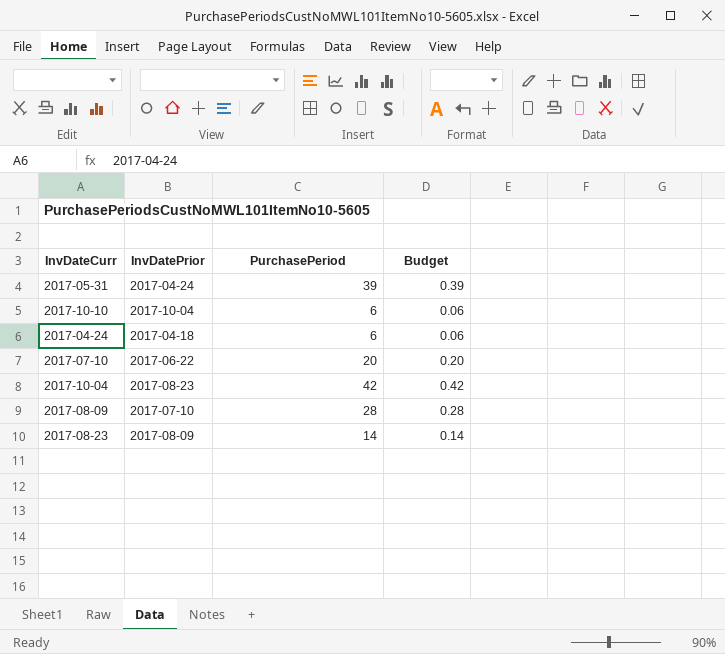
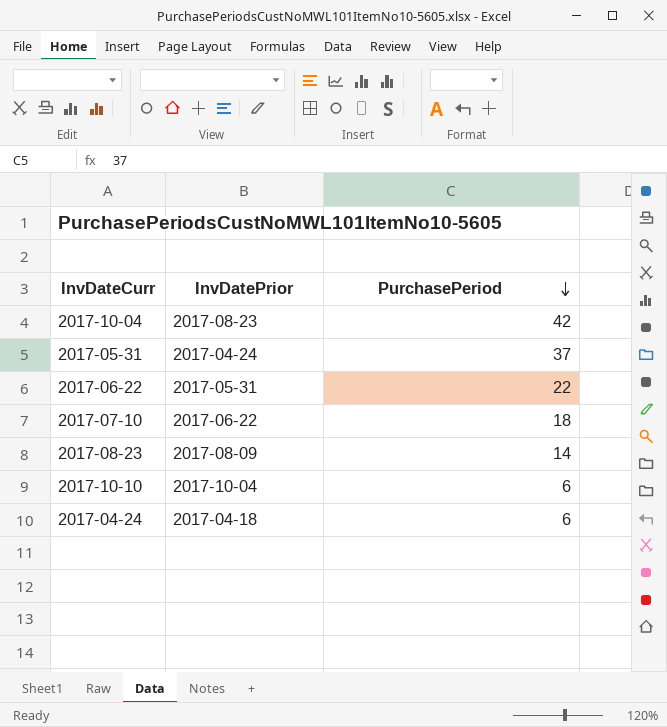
row order: none -> PurchasePeriod descending
column Budget | formula: [PurchasePeriod] * 0.01 -> none
row 2017-08-09: 2017-07-10 | 28 | 0.28 -> none
2017-05-31 | PurchasePeriod: 39 -> 37
row 2017-06-22: none -> 2017-05-31 | 22
2017-07-10 | PurchasePeriod: 20 -> 18

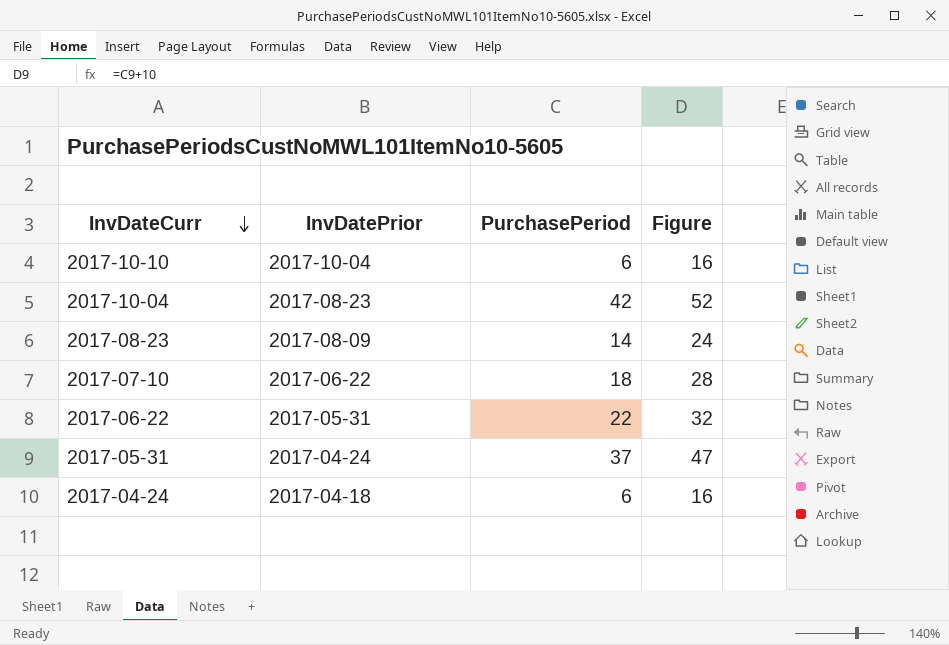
row order: PurchasePeriod descending -> InvDateCurr descending
column Figure | formula: none -> [PurchasePeriod] + 10

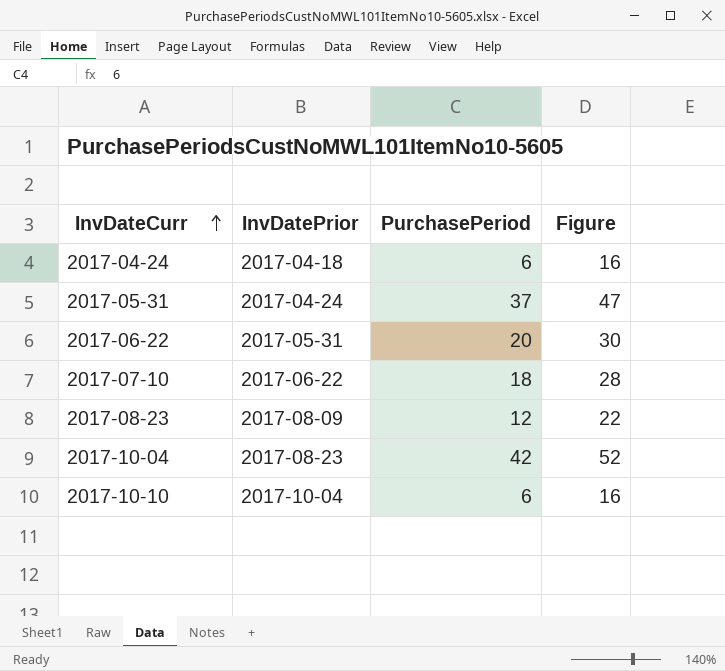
row order: InvDateCurr descending -> InvDateCurr ascending
2017-06-22 | PurchasePeriod: 22 -> 20
2017-06-22 | Figure: 32 -> 30
2017-08-23 | PurchasePeriod: 14 -> 12
2017-08-23 | Figure: 24 -> 22

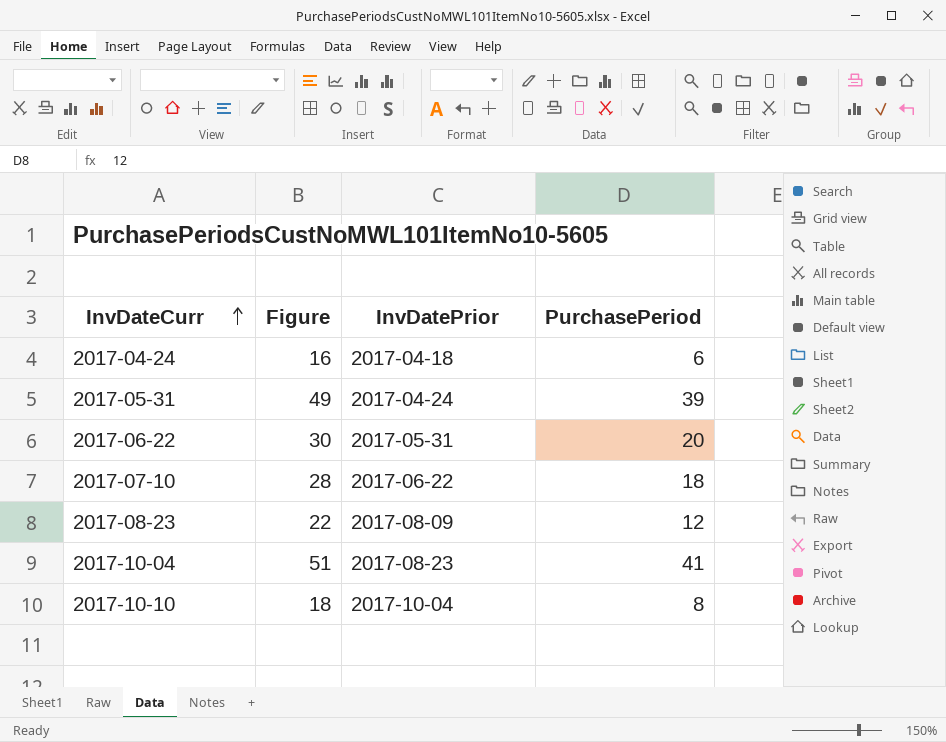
column Figure | position: 4 -> 2
2017-05-31 | Figure: 47 -> 49
2017-05-31 | PurchasePeriod: 37 -> 39
2017-10-04 | Figure: 52 -> 51
2017-10-04 | PurchasePeriod: 42 -> 41
2017-10-10 | Figure: 16 -> 18
2017-10-10 | PurchasePeriod: 6 -> 8

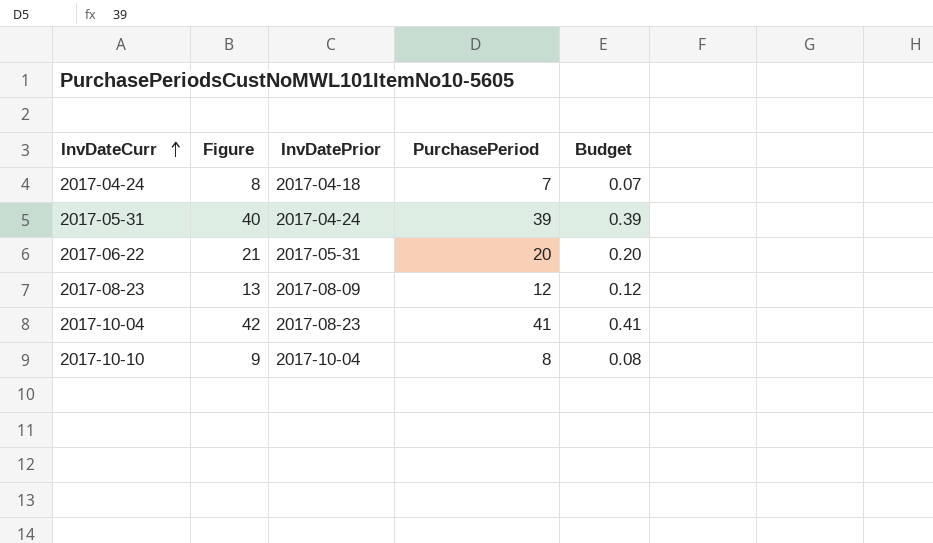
column Figure | formula: [PurchasePeriod] + 10 -> [PurchasePeriod] + 1
column Budget | formula: none -> [PurchasePeriod] * 0.01
row 2017-07-10: 28 | 2017-06-22 | 18 -> none
2017-04-24 | PurchasePeriod: 6 -> 7

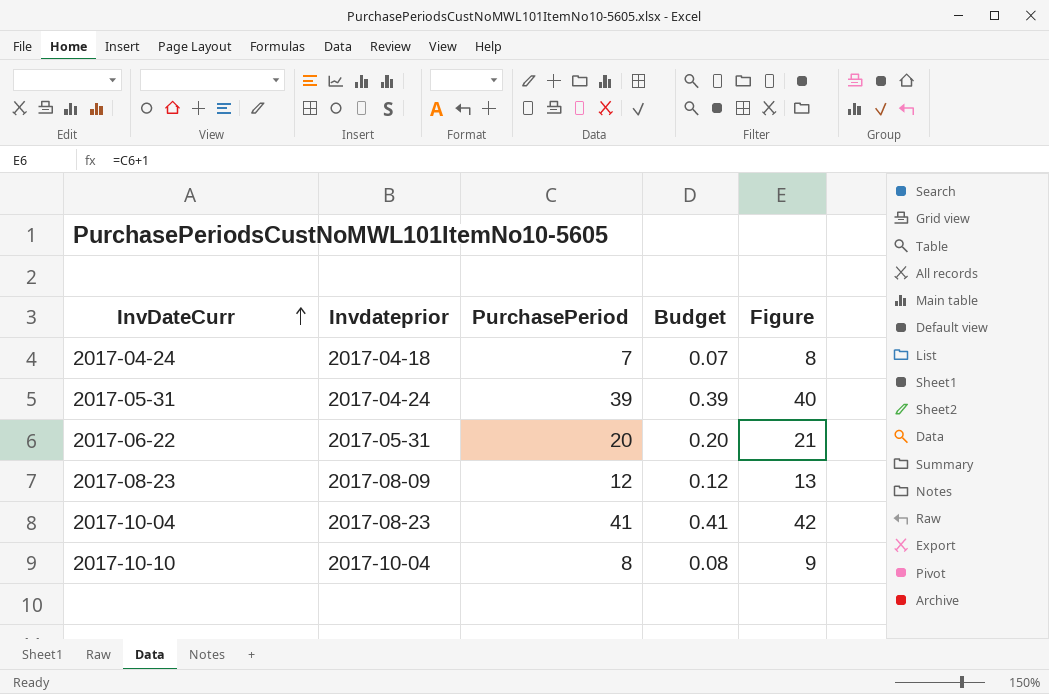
column name: InvDatePrior -> Invdateprior
column Figure | position: 2 -> 5

